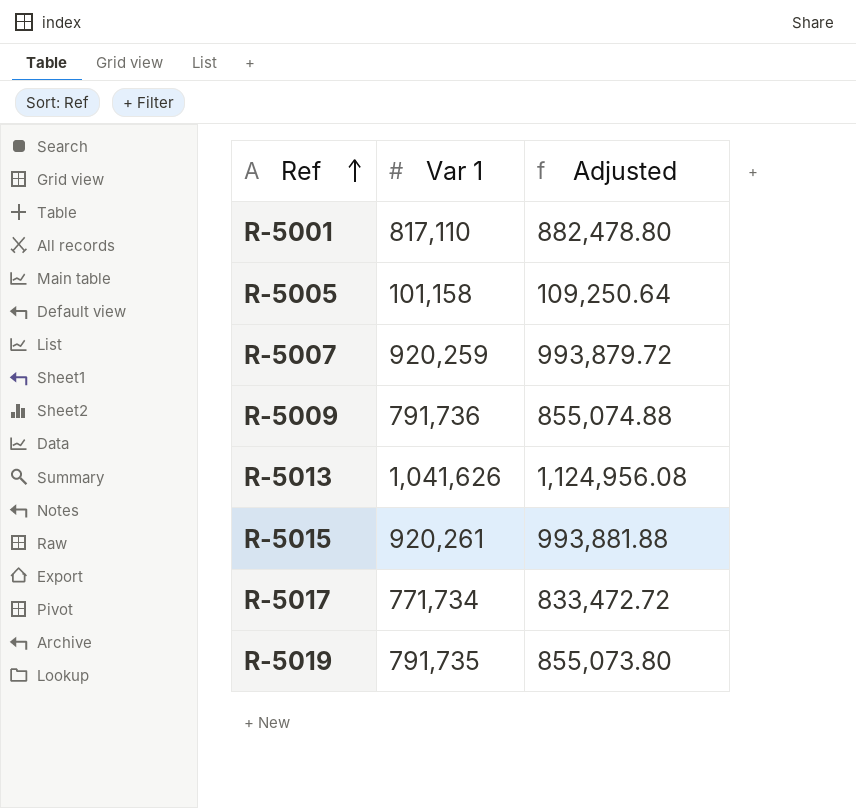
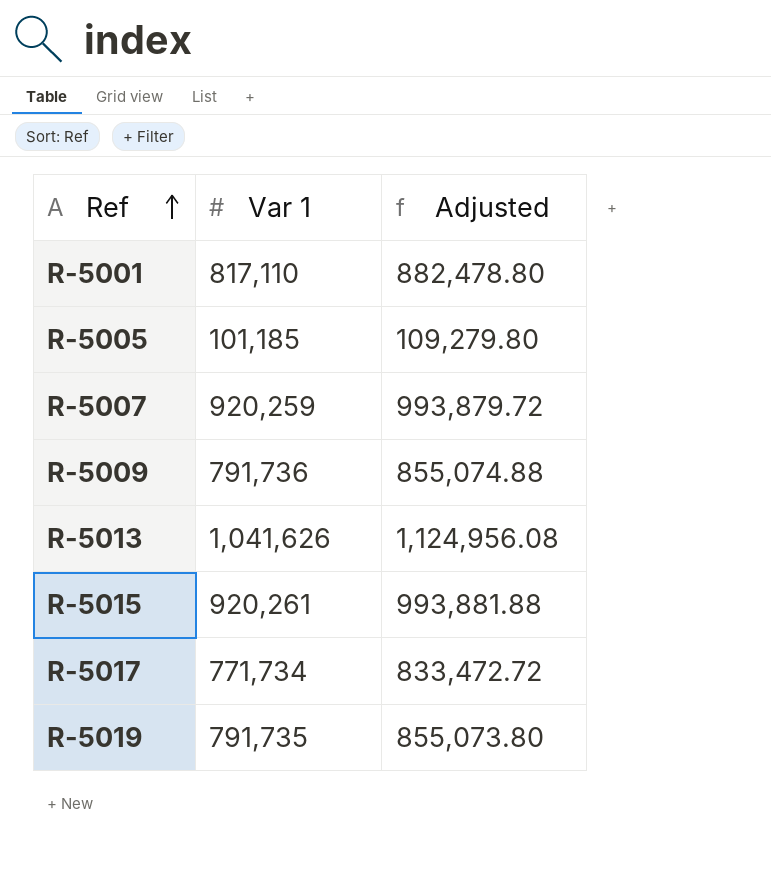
R-5005 | Var 1: 101,158 -> 101,185
R-5005 | Adjusted: 109,250.64 -> 109,279.80

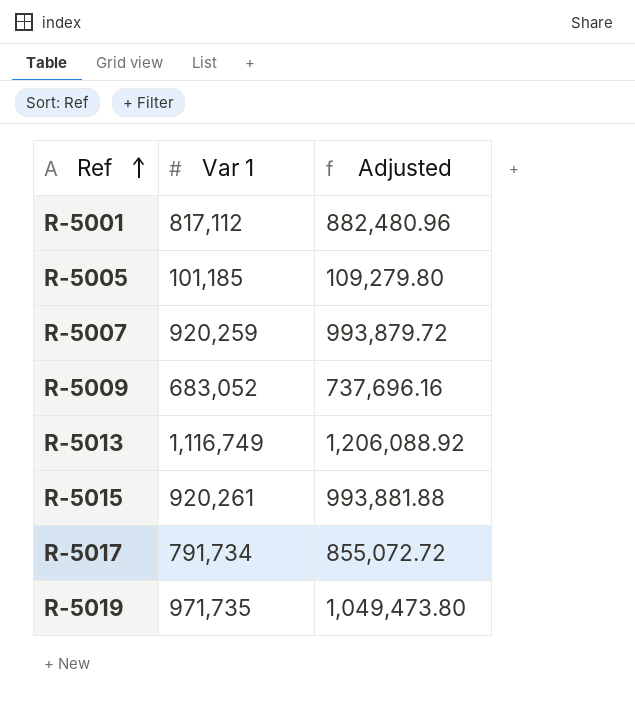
R-5001 | Var 1: 817,110 -> 817,112
R-5001 | Adjusted: 882,478.80 -> 882,480.96
R-5009 | Var 1: 791,736 -> 683,052
R-5009 | Adjusted: 855,074.88 -> 737,696.16
R-5013 | Var 1: 1,041,626 -> 1,116,749
R-5013 | Adjusted: 1,124,956.08 -> 1,206,088.92
R-5017 | Var 1: 771,734 -> 791,734
R-5017 | Adjusted: 833,472.72 -> 855,072.72
R-5019 | Var 1: 791,735 -> 971,735
R-5019 | Adjusted: 855,073.80 -> 1,049,473.80

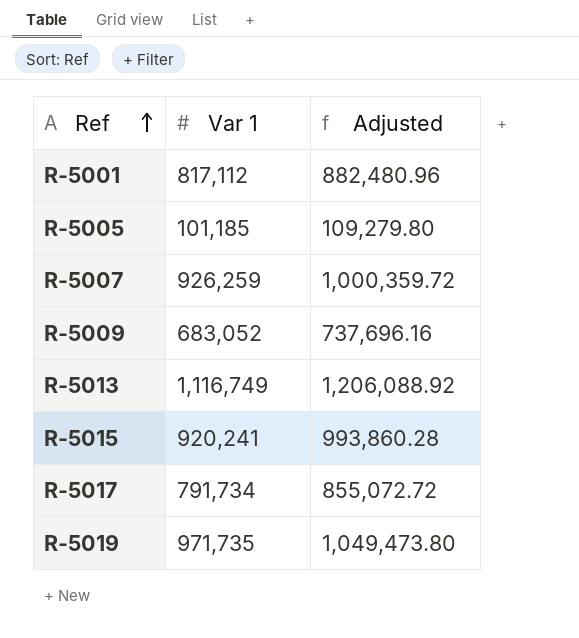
R-5007 | Var 1: 920,259 -> 926,259
R-5007 | Adjusted: 993,879.72 -> 1,000,359.72
R-5015 | Var 1: 920,261 -> 920,241
R-5015 | Adjusted: 993,881.88 -> 993,860.28

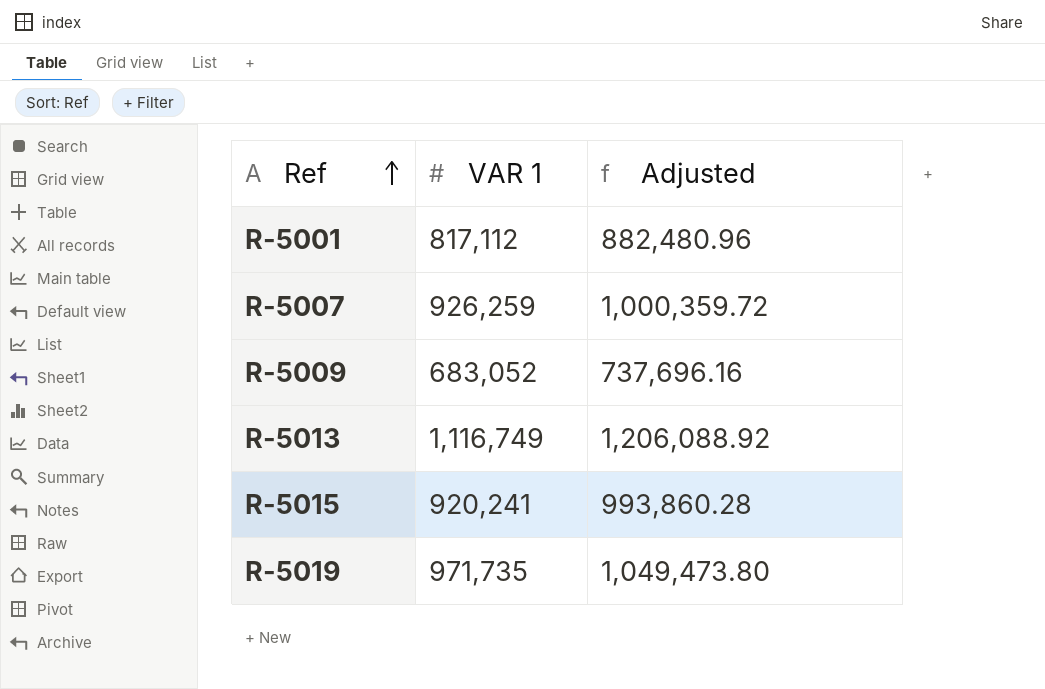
column name: Var 1 -> VAR 1
row R-5005: 101,185 | 109,279.80 -> none
row R-5017: 791,734 | 855,072.72 -> none

